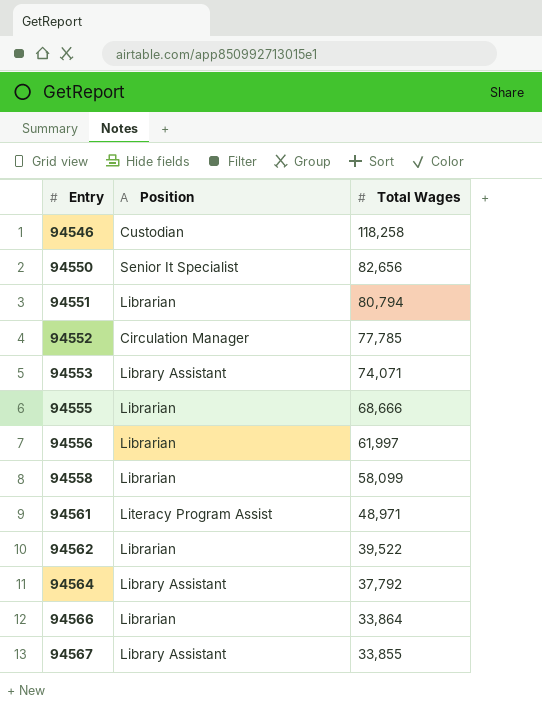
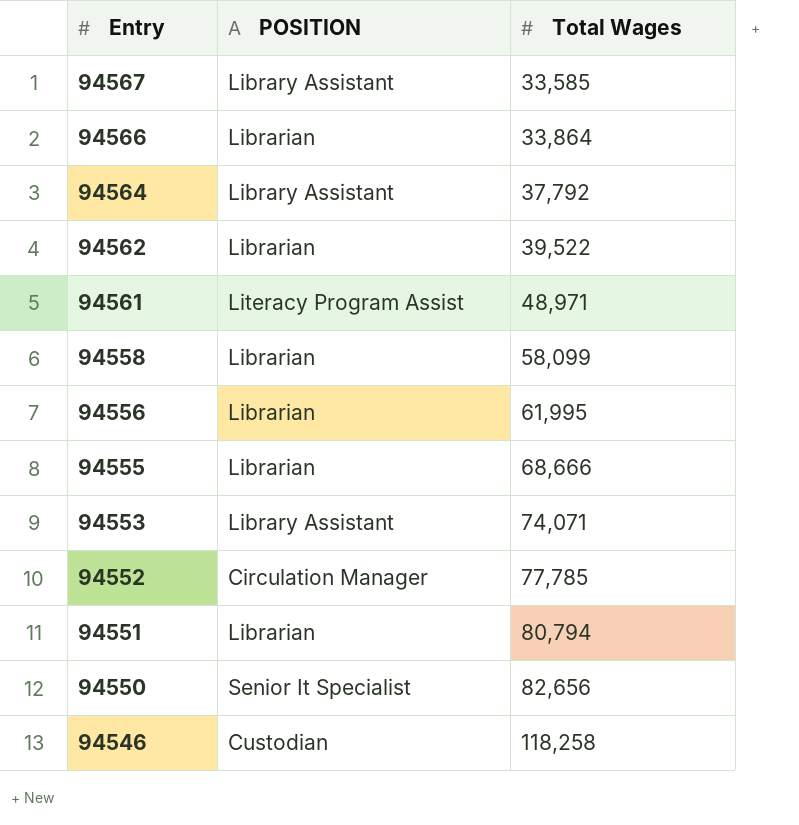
row order: Entry ascending -> Entry descending
column name: Position -> POSITION
94567 | Total Wages: 33,855 -> 33,585
94556 | Total Wages: 61,997 -> 61,995

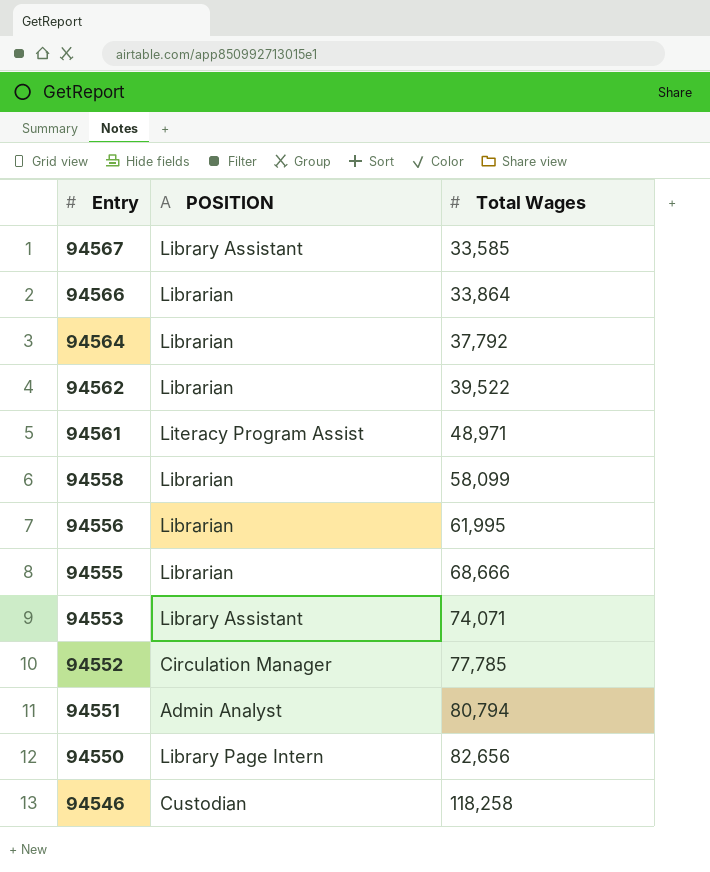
94564 | POSITION: Library Assistant -> Librarian
94551 | POSITION: Librarian -> Admin Analyst
94550 | POSITION: Senior It Specialist -> Library Page Intern

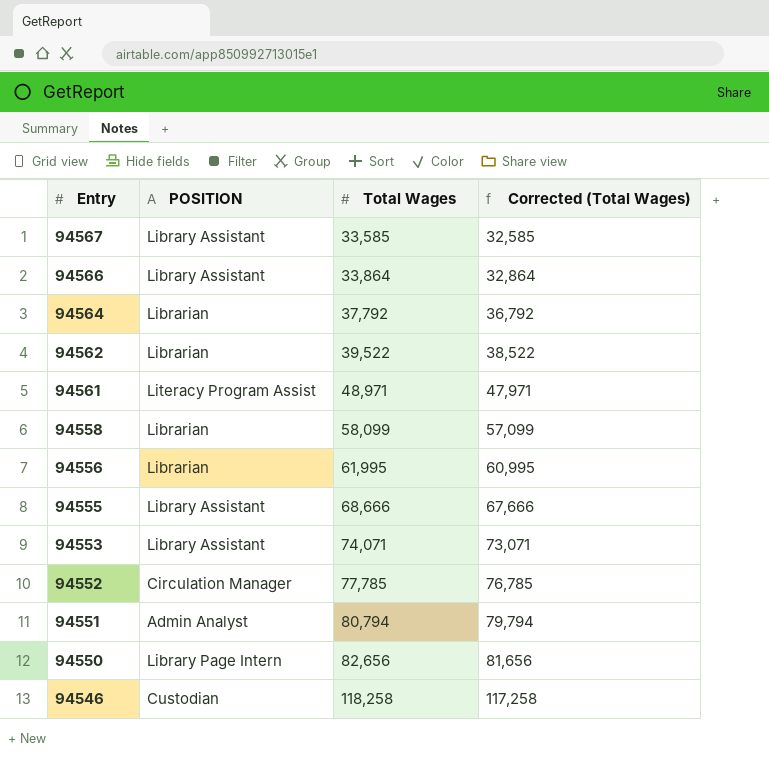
column Corrected (Total Wages) | formula: none -> [Total Wages] - 1000
94566 | POSITION: Librarian -> Library Assistant
94555 | POSITION: Librarian -> Library Assistant

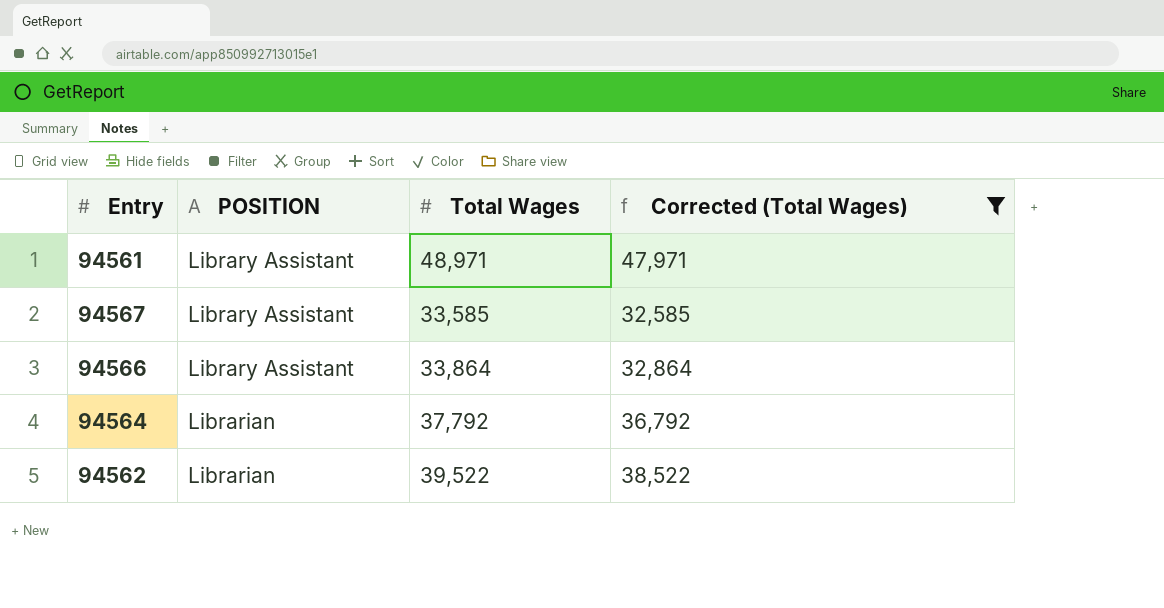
filter: none -> Corrected (Total Wages) <= 47,971
row order: Entry descending -> POSITION descending
94561 | POSITION: Literacy Program Assist -> Library Assistant

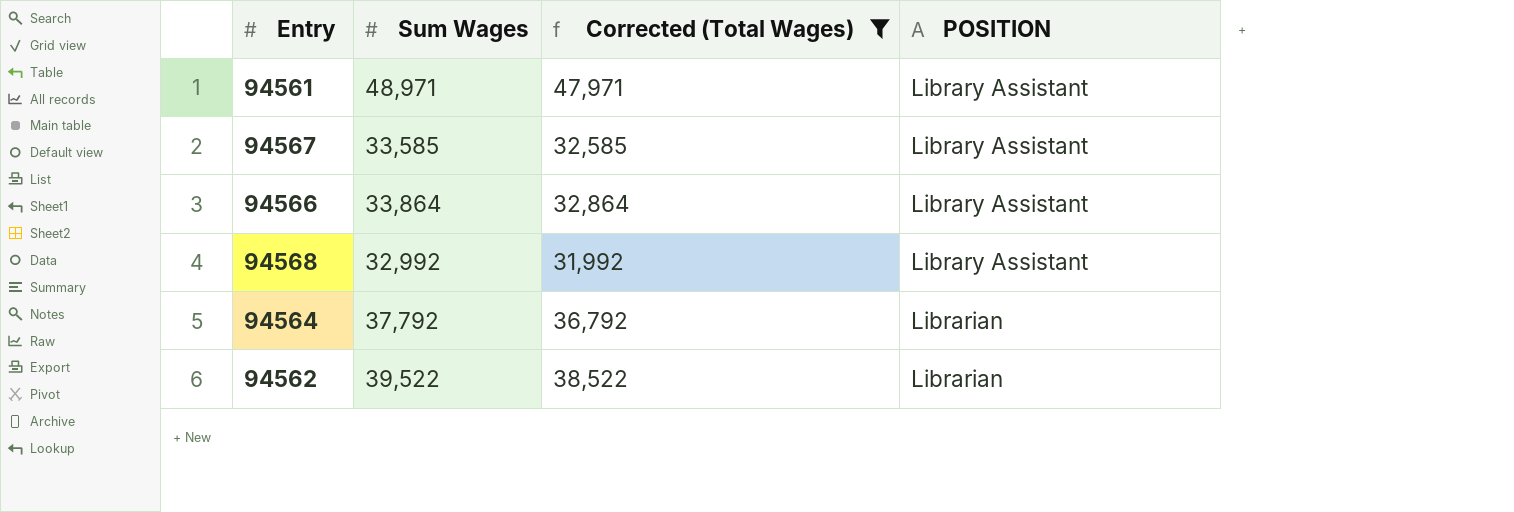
column name: Total Wages -> Sum Wages
column POSITION | position: 2 -> 4
row 94568: none -> 32,992 | 31,992 | Library Assistant

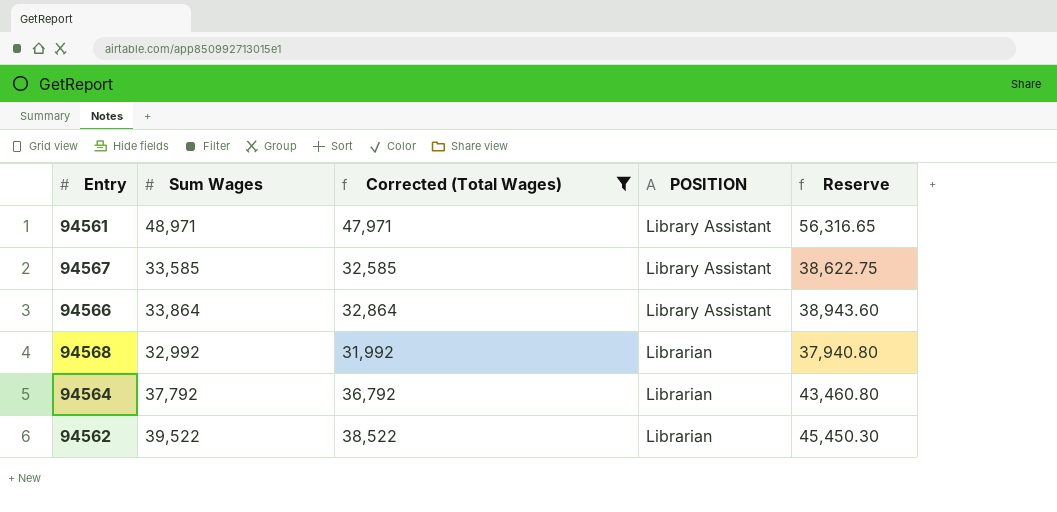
column Reserve | formula: none -> [Sum Wages] * 1.15
94568 | POSITION: Library Assistant -> Librarian

